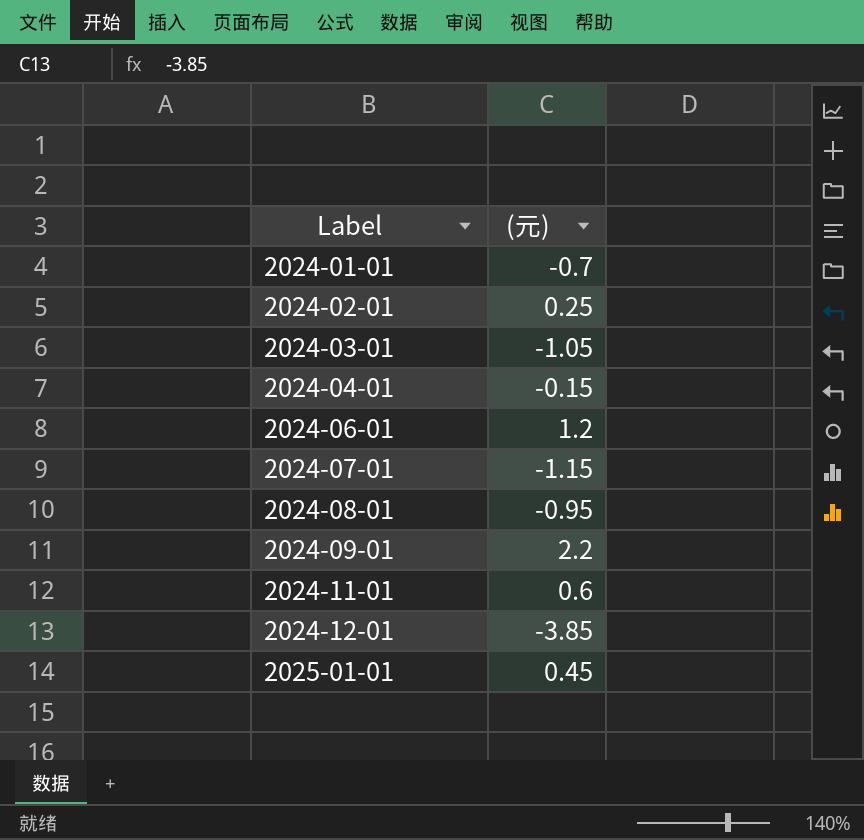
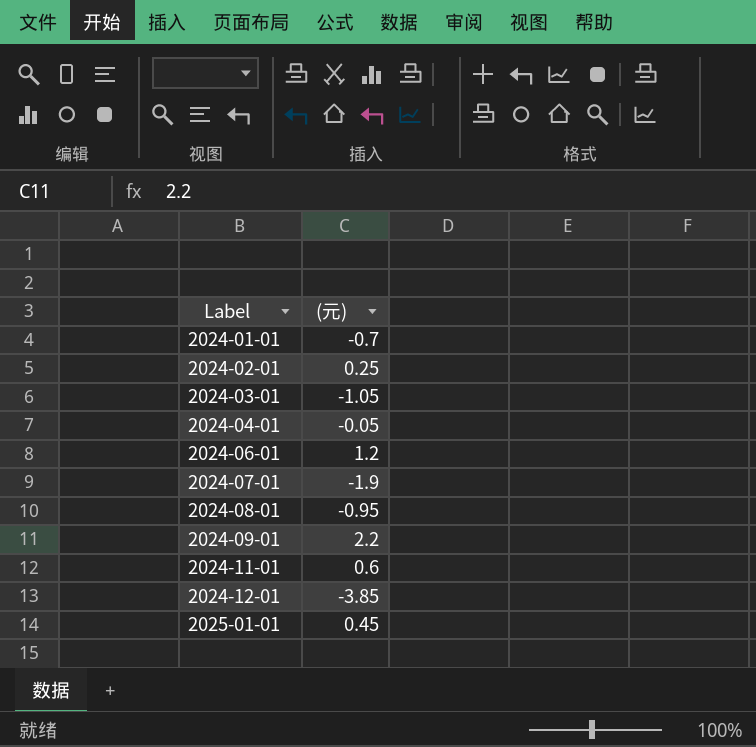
2024-04-01 | (元): -0.15 -> -0.05
2024-07-01 | (元): -1.15 -> -1.9

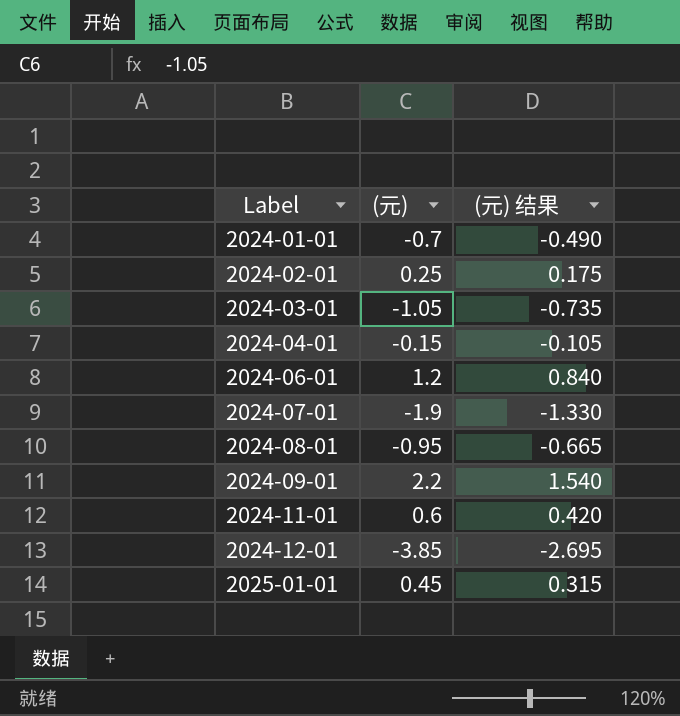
column (元) 结果 | formula: none -> [(元)] * 0.7
2024-04-01 | (元): -0.05 -> -0.15

